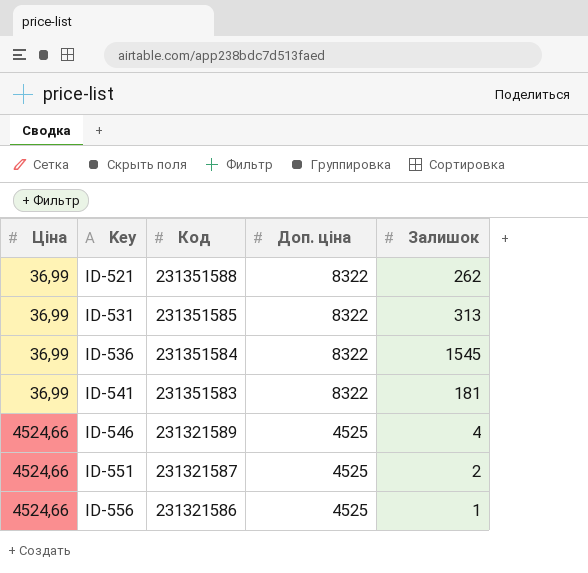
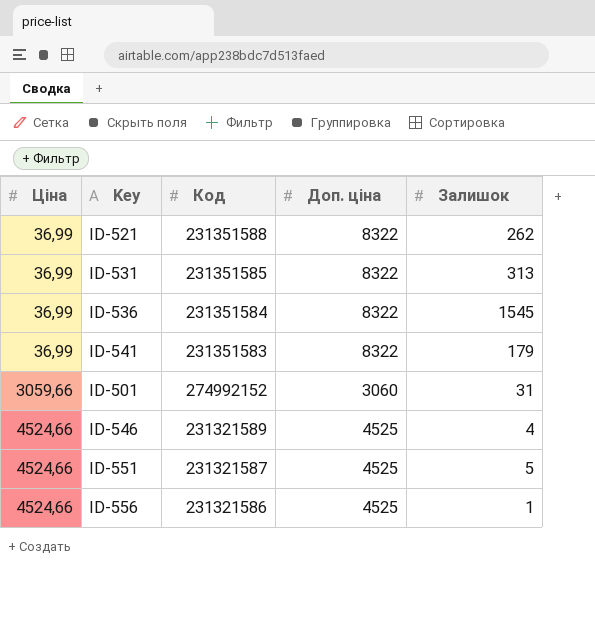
ID-541 | Залишок: 181 -> 179
row ID-501: none -> 3059,66 | 274992152 | 3060 | 31
ID-551 | Залишок: 2 -> 5

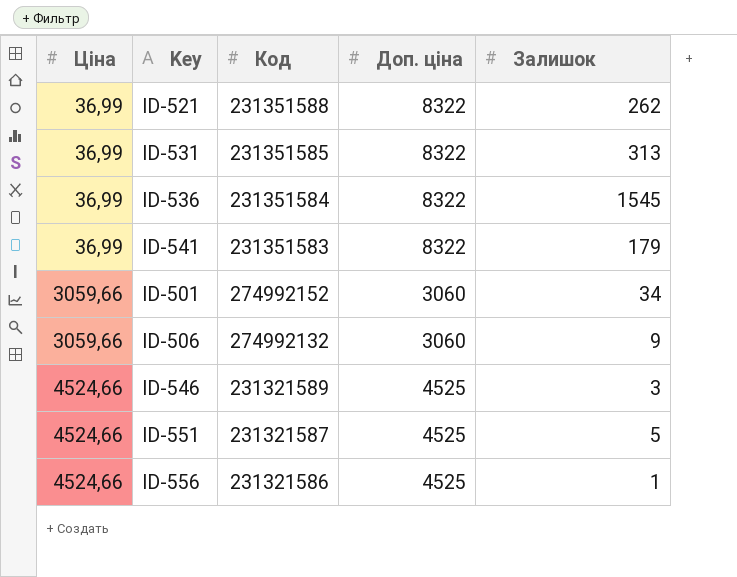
ID-501 | Залишок: 31 -> 34
row ID-506: none -> 3059,66 | 274992132 | 3060 | 9
ID-546 | Залишок: 4 -> 3

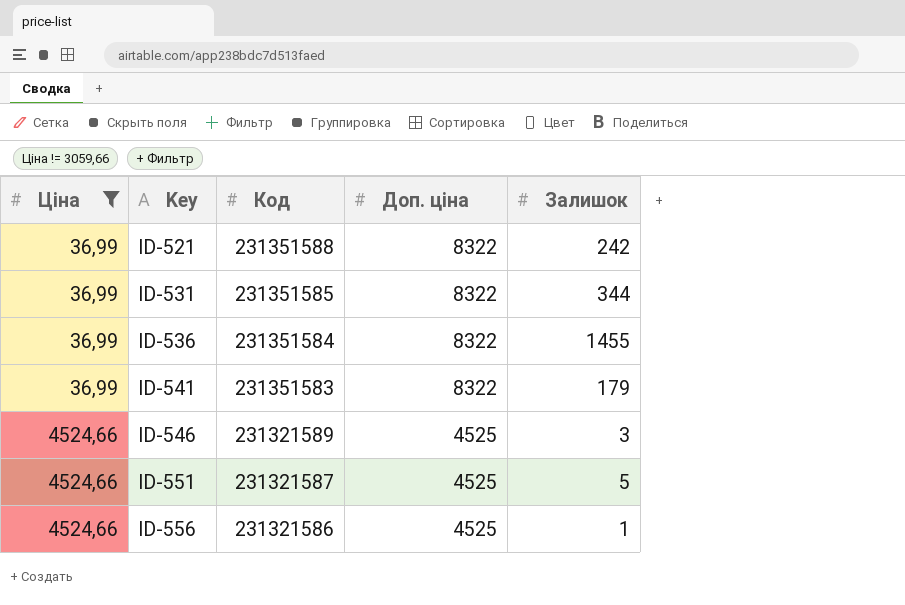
filter: none -> Ціна != 3059,66
ID-521 | Залишок: 262 -> 242
ID-531 | Залишок: 313 -> 344
ID-536 | Залишок: 1545 -> 1455

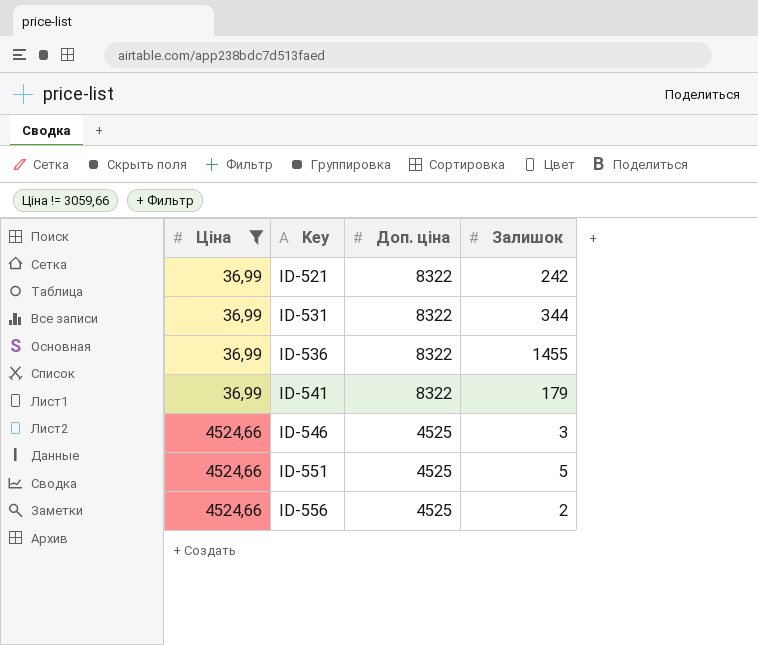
column Код | position: 3 -> none
ID-556 | Залишок: 1 -> 2

